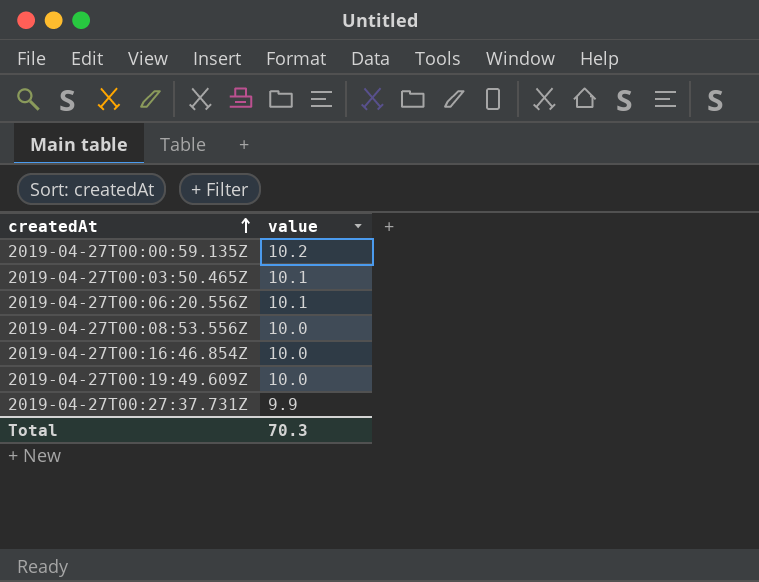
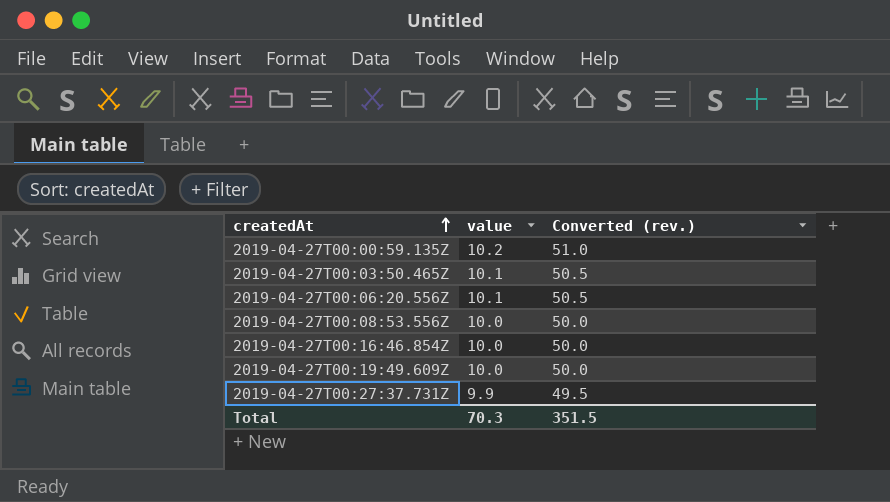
column Converted (rev.) | formula: none -> [value] * 5

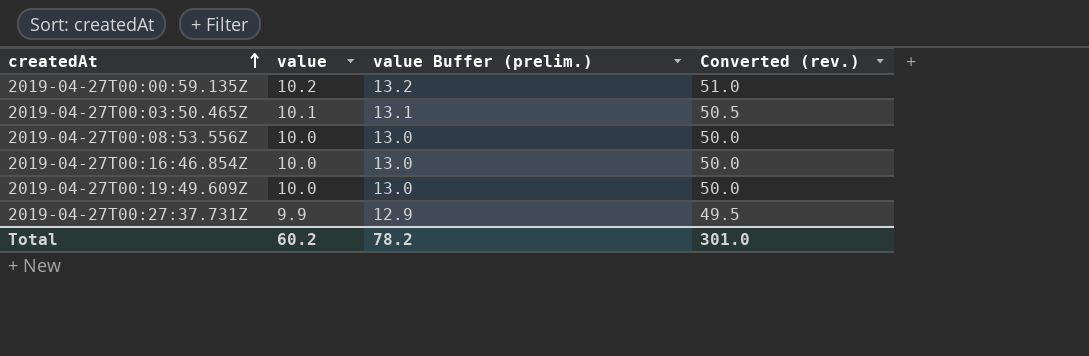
column value Buffer (prelim.) | formula: none -> [value] + 3
row 2019-04-27T00:06:20.556Z: 10.1 | 50.5 -> none
Total | value: 70.3 -> 60.2
Total | Converted (rev.): 351.5 -> 301.0

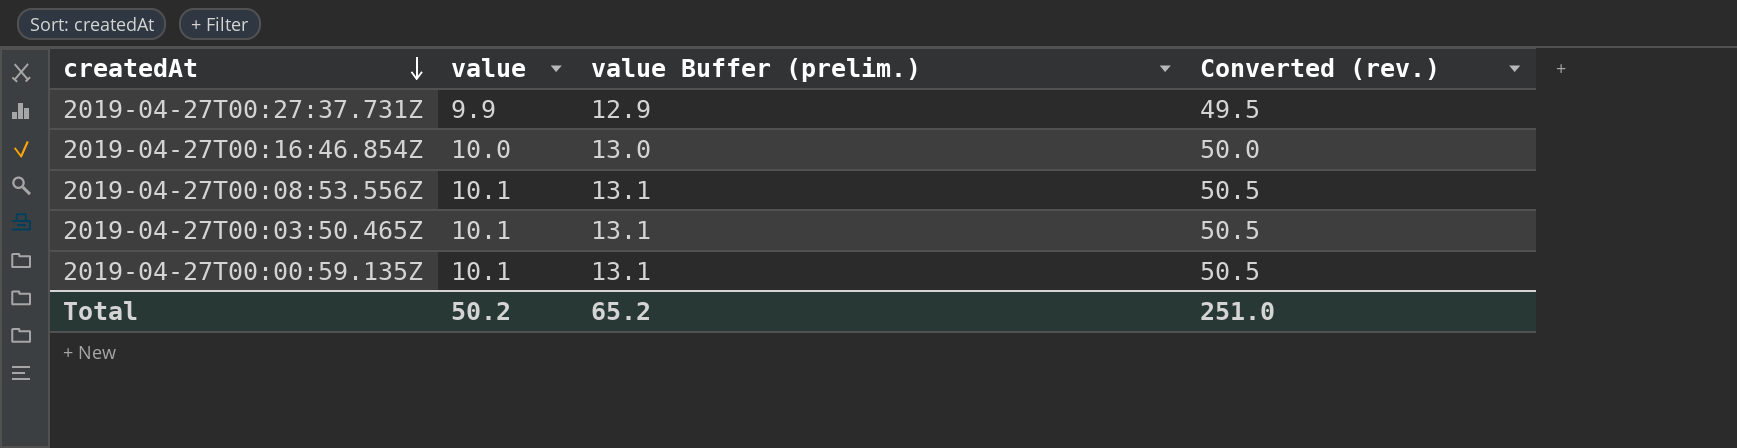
row order: createdAt ascending -> createdAt descending
row 2019-04-27T00:19:49.609Z: 10.0 | 13.0 | 50.0 -> none
2019-04-27T00:08:53.556Z | value: 10.0 -> 10.1
2019-04-27T00:08:53.556Z | value Buffer (prelim.): 13.0 -> 13.1
2019-04-27T00:08:53.556Z | Converted (rev.): 50.0 -> 50.5
2019-04-27T00:00:59.135Z | value: 10.2 -> 10.1
2019-04-27T00:00:59.135Z | value Buffer (prelim.): 13.2 -> 13.1
2019-04-27T00:00:59.135Z | Converted (rev.): 51.0 -> 50.5
Total | value: 60.2 -> 50.2
Total | value Buffer (prelim.): 78.2 -> 65.2
Total | Converted (rev.): 301.0 -> 251.0

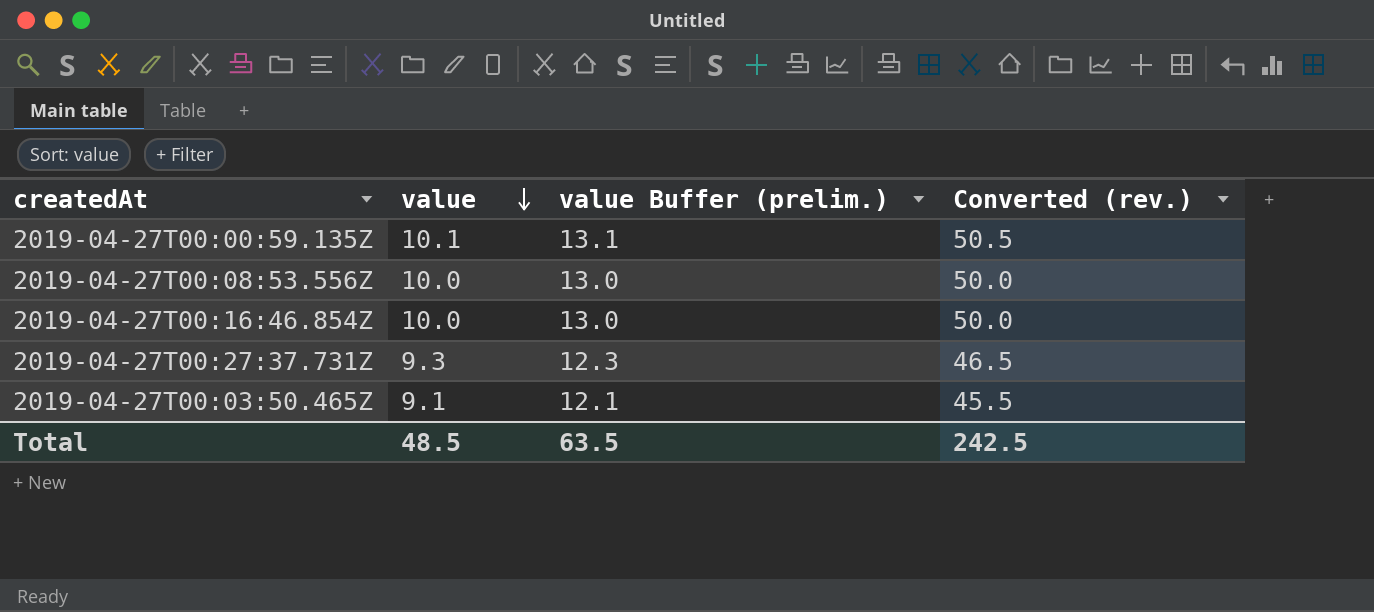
row order: createdAt descending -> value descending
2019-04-27T00:08:53.556Z | value: 10.1 -> 10.0
2019-04-27T00:08:53.556Z | value Buffer (prelim.): 13.1 -> 13.0
2019-04-27T00:08:53.556Z | Converted (rev.): 50.5 -> 50.0
2019-04-27T00:27:37.731Z | value: 9.9 -> 9.3
2019-04-27T00:27:37.731Z | value Buffer (prelim.): 12.9 -> 12.3
2019-04-27T00:27:37.731Z | Converted (rev.): 49.5 -> 46.5
2019-04-27T00:03:50.465Z | value: 10.1 -> 9.1
2019-04-27T00:03:50.465Z | value Buffer (prelim.): 13.1 -> 12.1
2019-04-27T00:03:50.465Z | Converted (rev.): 50.5 -> 45.5
Total | value: 50.2 -> 48.5
Total | value Buffer (prelim.): 65.2 -> 63.5
Total | Converted (rev.): 251.0 -> 242.5

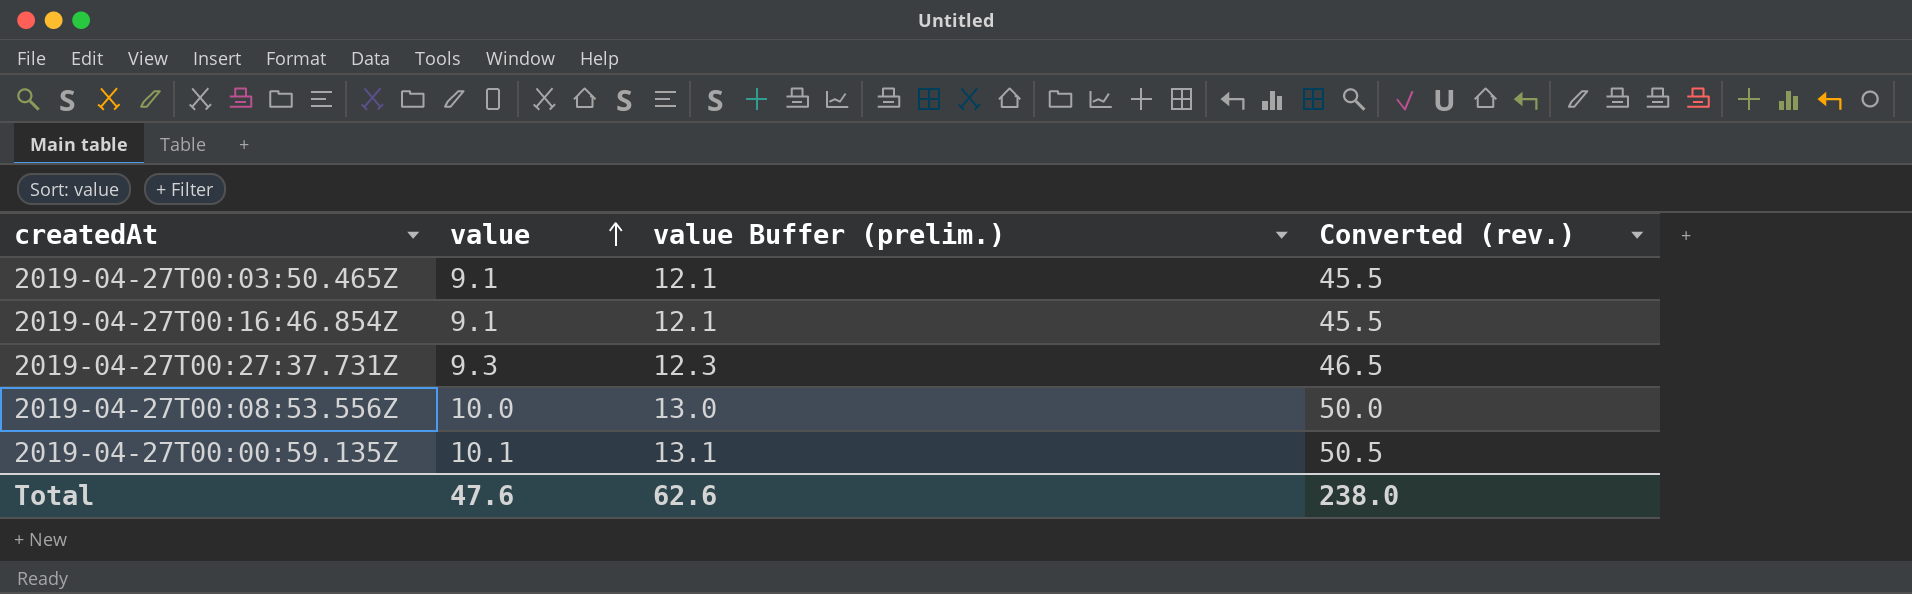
row order: value descending -> value ascending
2019-04-27T00:16:46.854Z | value: 10.0 -> 9.1
2019-04-27T00:16:46.854Z | value Buffer (prelim.): 13.0 -> 12.1
2019-04-27T00:16:46.854Z | Converted (rev.): 50.0 -> 45.5
Total | value: 48.5 -> 47.6
Total | value Buffer (prelim.): 63.5 -> 62.6
Total | Converted (rev.): 242.5 -> 238.0

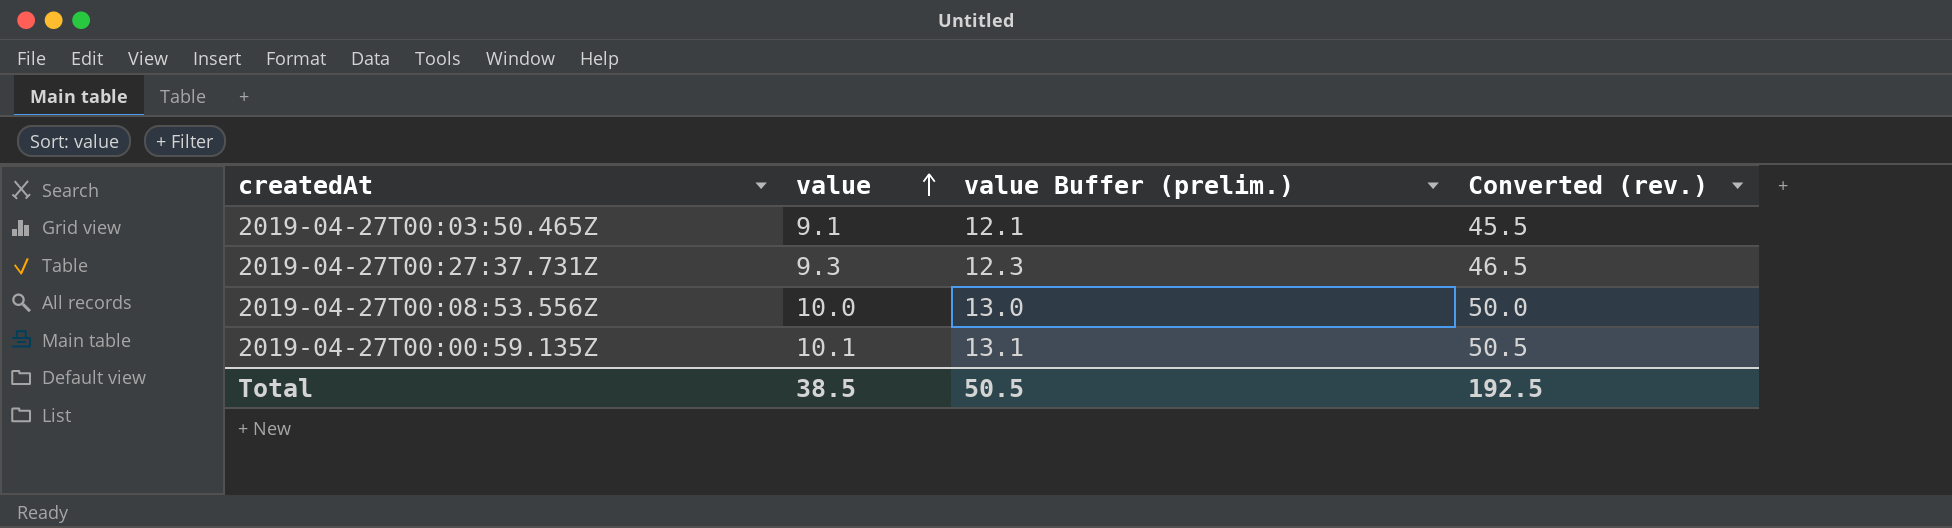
row 2019-04-27T00:16:46.854Z: 9.1 | 12.1 | 45.5 -> none
Total | value: 47.6 -> 38.5
Total | value Buffer (prelim.): 62.6 -> 50.5
Total | Converted (rev.): 238.0 -> 192.5

